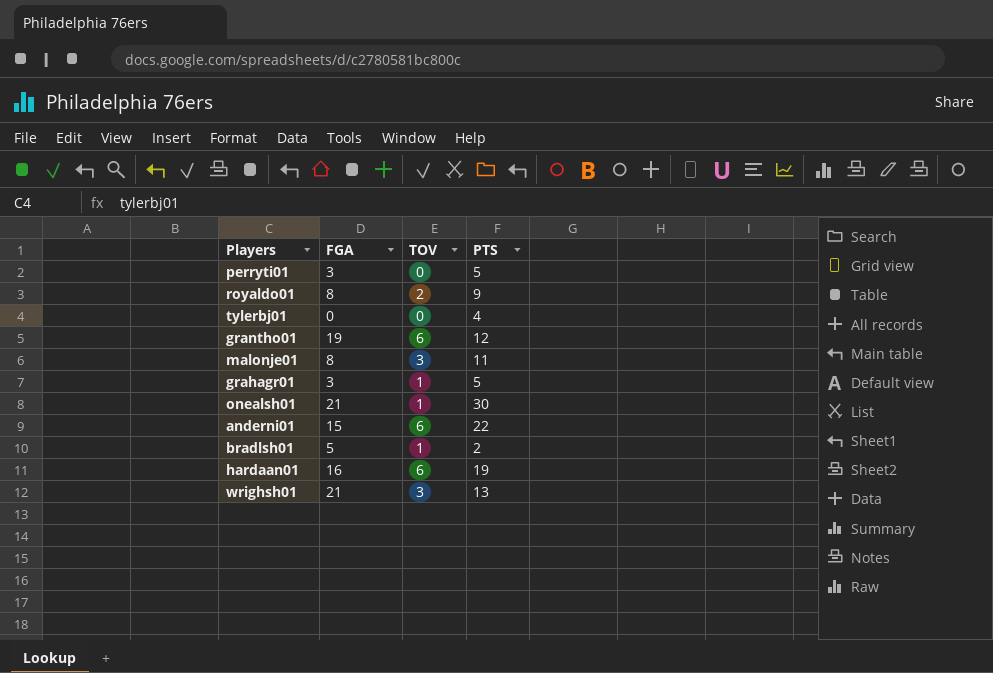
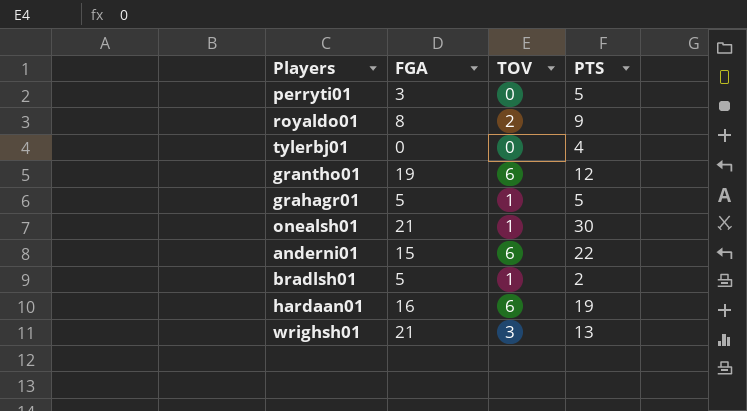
row malonje01: 8 | 3 | 11 -> none
grahagr01 | FGA: 3 -> 5

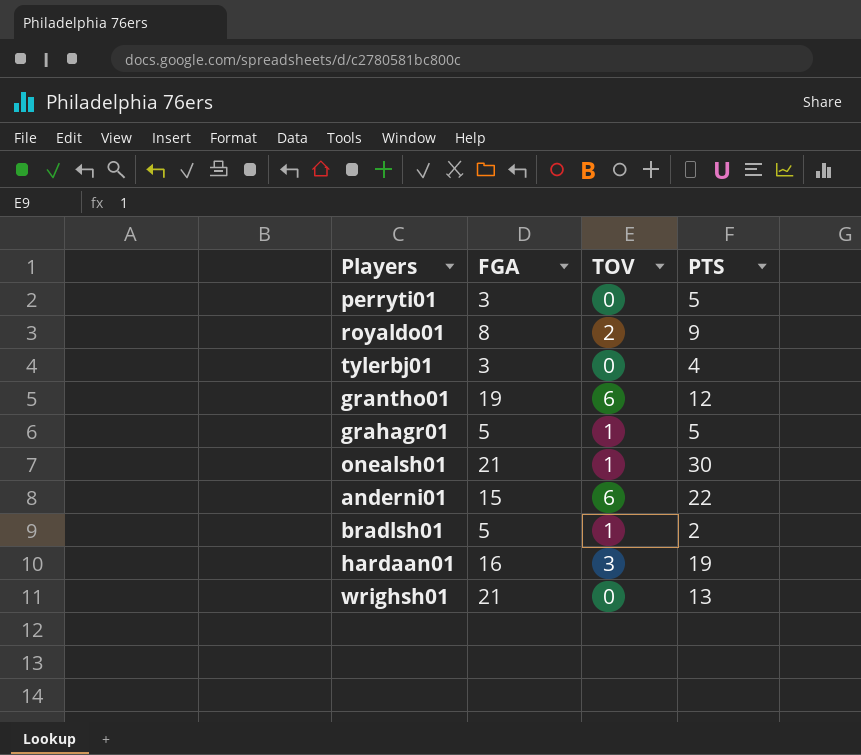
tylerbj01 | FGA: 0 -> 3
hardaan01 | TOV: 6 -> 3
wrighsh01 | TOV: 3 -> 0

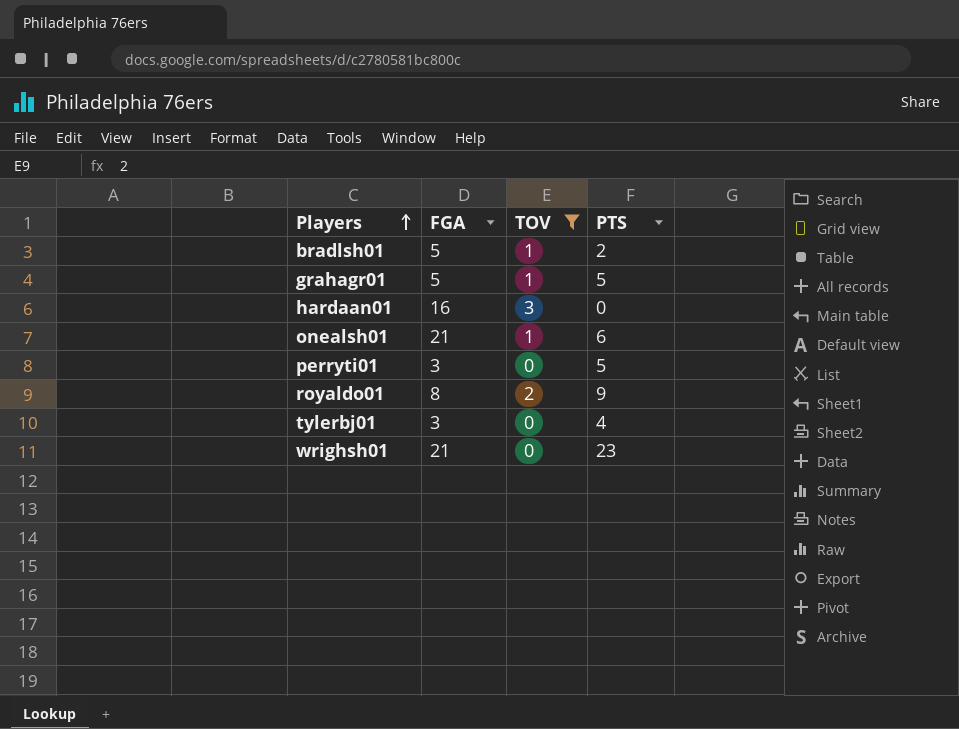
filter: none -> TOV != 6
row order: none -> Players ascending
hardaan01 | PTS: 19 -> 0
onealsh01 | PTS: 30 -> 6
wrighsh01 | PTS: 13 -> 23

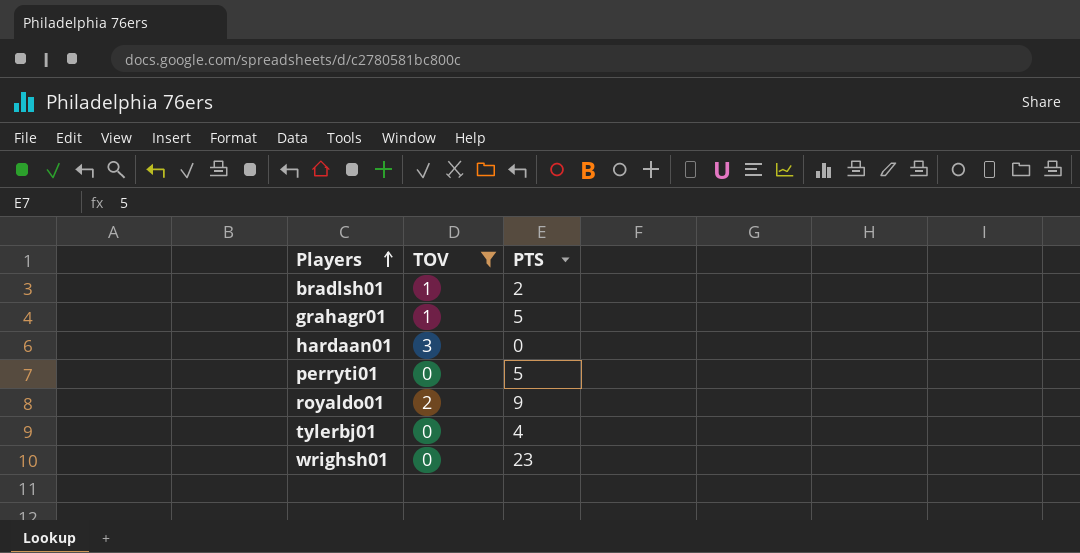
column FGA | position: 2 -> none
row onealsh01: 21 | 1 | 6 -> none

